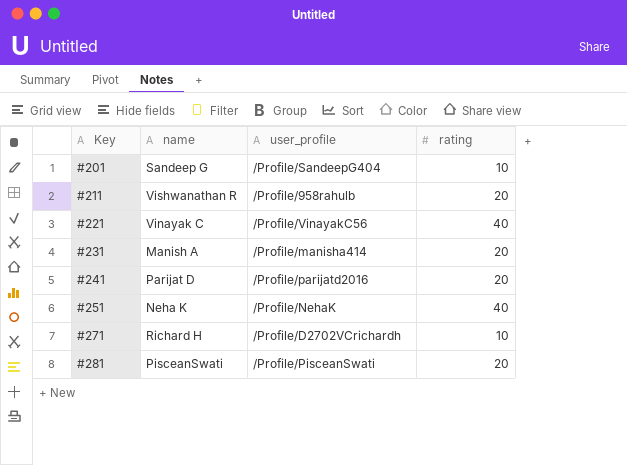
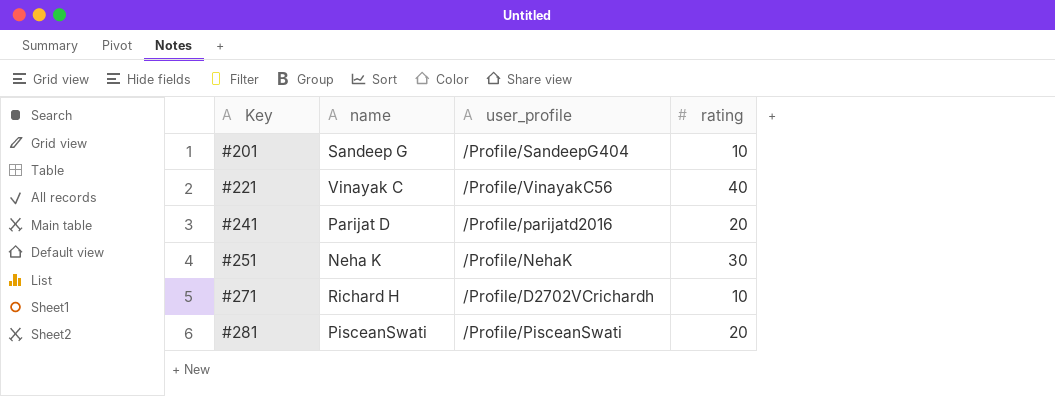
row #211: Vishwanathan R | /Profile/958rahulb | 20 -> none
row #231: Manish A | /Profile/manisha414 | 20 -> none
#251 | rating: 40 -> 30

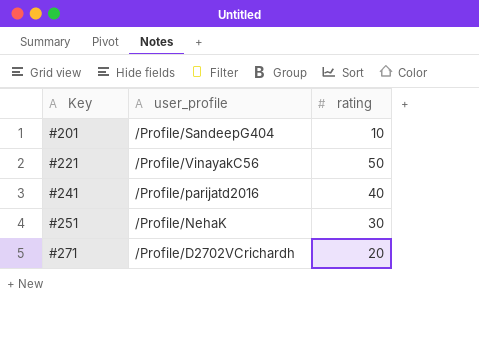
column name | position: 2 -> none
row #281: PisceanSwati | /Profile/PisceanSwati | 20 -> none
#221 | rating: 40 -> 50
#241 | rating: 20 -> 40
#271 | rating: 10 -> 20

